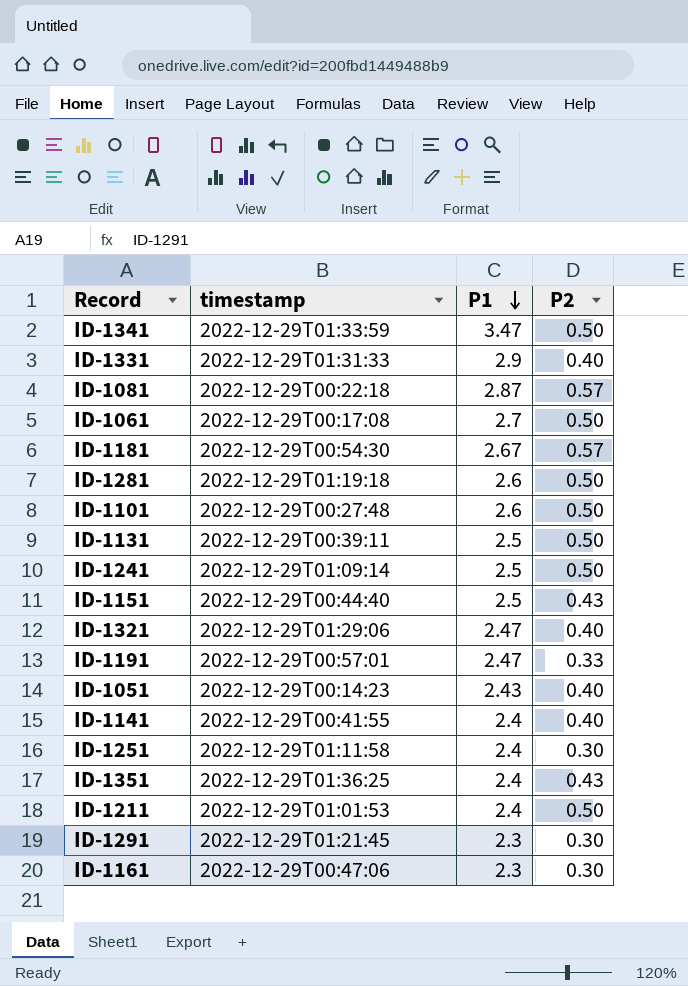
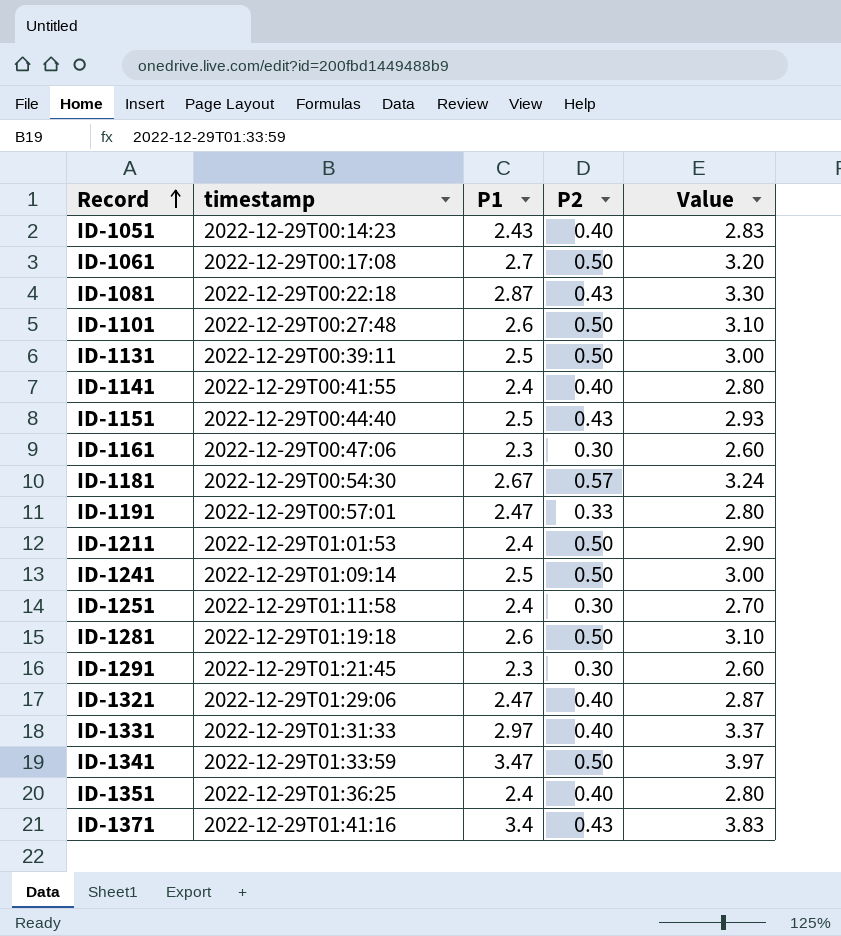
row order: P1 descending -> Record ascending
column Value | formula: none -> [P1] + [P2]
ID-1081 | P2: 0.57 -> 0.43
ID-1331 | P1: 2.9 -> 2.97
ID-1351 | P2: 0.43 -> 0.40
row ID-1371: none -> 2022-12-29T01:41:16 | 3.4 | 0.43 | 3.83

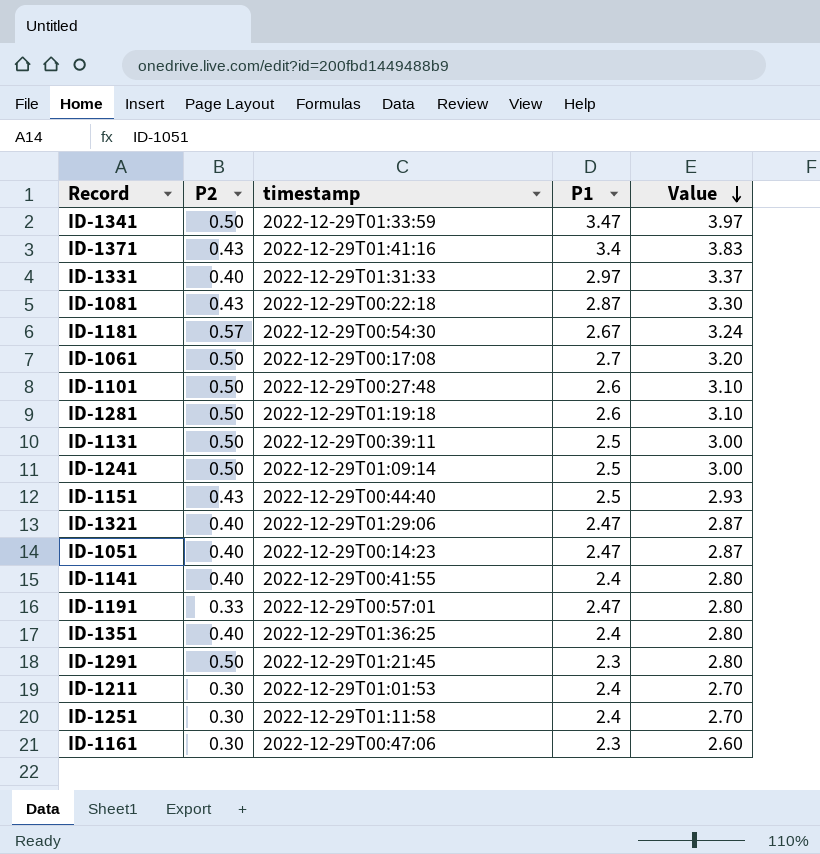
row order: Record ascending -> Value descending
column P2 | position: 4 -> 2
ID-1051 | P1: 2.43 -> 2.47
ID-1051 | Value: 2.83 -> 2.87
ID-1291 | P2: 0.30 -> 0.50
ID-1291 | Value: 2.60 -> 2.80
ID-1211 | P2: 0.50 -> 0.30
ID-1211 | Value: 2.90 -> 2.70

